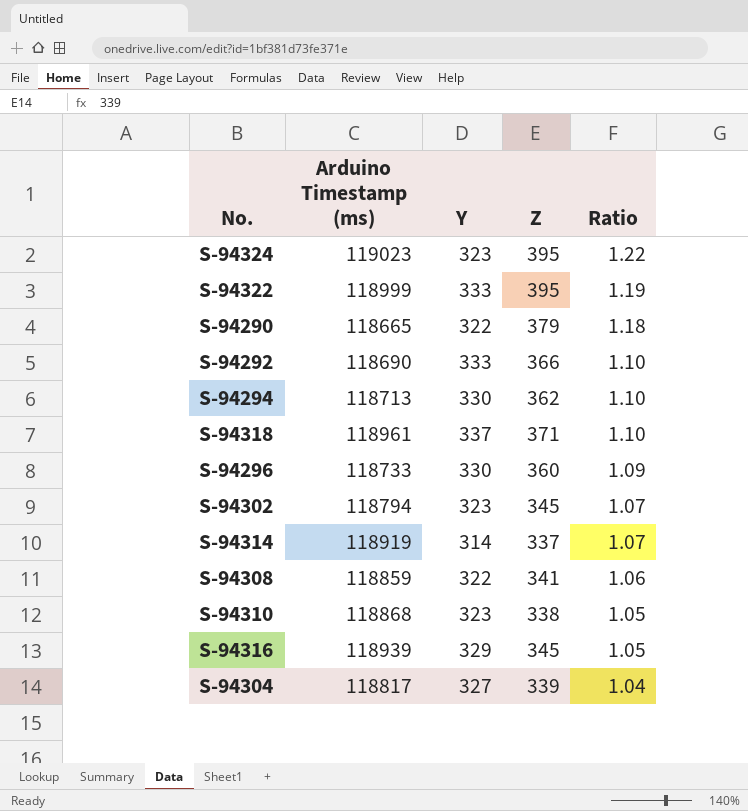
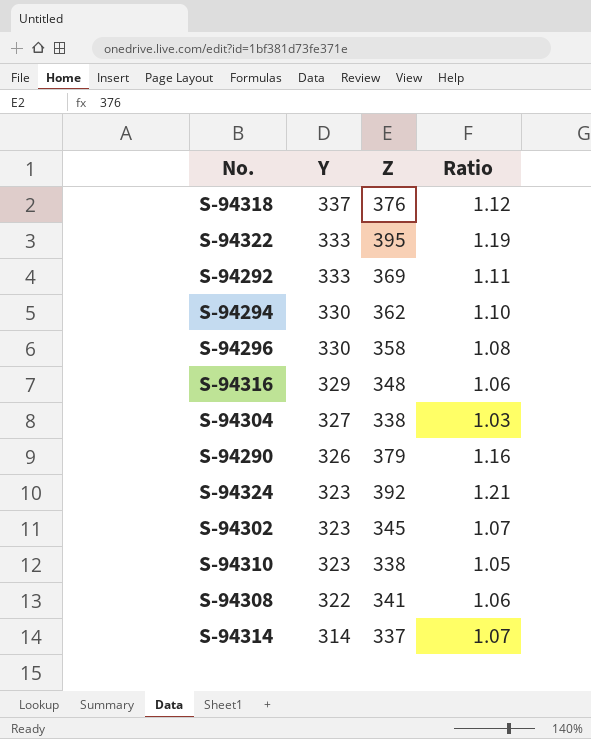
row order: Ratio descending -> Y descending
column Arduino Timestamp (ms) | position: 2 -> none
S-94318 | Z: 371 -> 376
S-94318 | Ratio: 1.10 -> 1.12
S-94292 | Z: 366 -> 369
S-94292 | Ratio: 1.10 -> 1.11
S-94296 | Z: 360 -> 358
S-94296 | Ratio: 1.09 -> 1.08
S-94316 | Z: 345 -> 348
S-94316 | Ratio: 1.05 -> 1.06
S-94304 | Z: 339 -> 338
S-94304 | Ratio: 1.04 -> 1.03
S-94290 | Y: 322 -> 326
S-94290 | Ratio: 1.18 -> 1.16
S-94324 | Z: 395 -> 392
S-94324 | Ratio: 1.22 -> 1.21

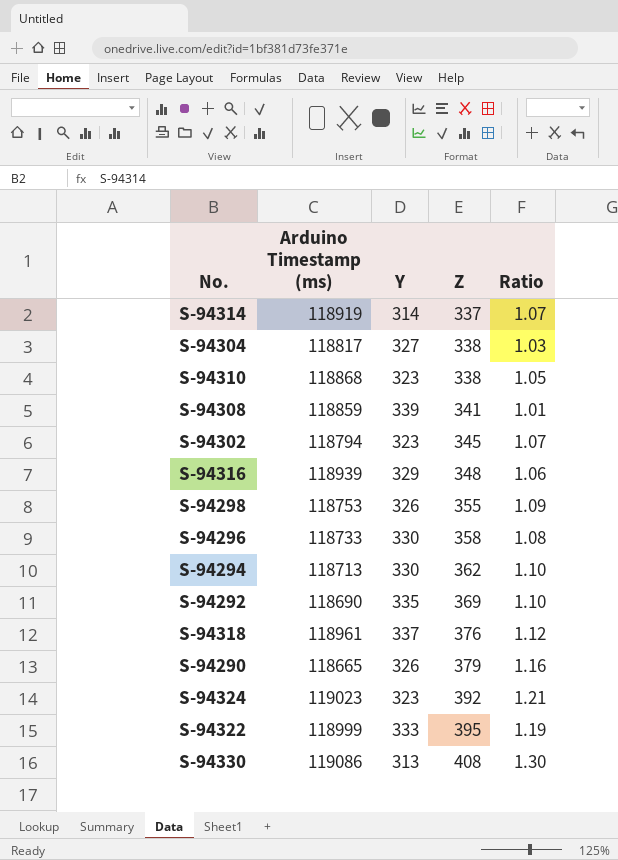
row order: Y descending -> Z ascending
column Arduino Timestamp (ms) | position: none -> 2
S-94308 | Y: 322 -> 339
S-94308 | Ratio: 1.06 -> 1.01
row S-94298: none -> 118753 | 326 | 355 | 1.09
S-94292 | Y: 333 -> 335
S-94292 | Ratio: 1.11 -> 1.10
row S-94330: none -> 119086 | 313 | 408 | 1.30

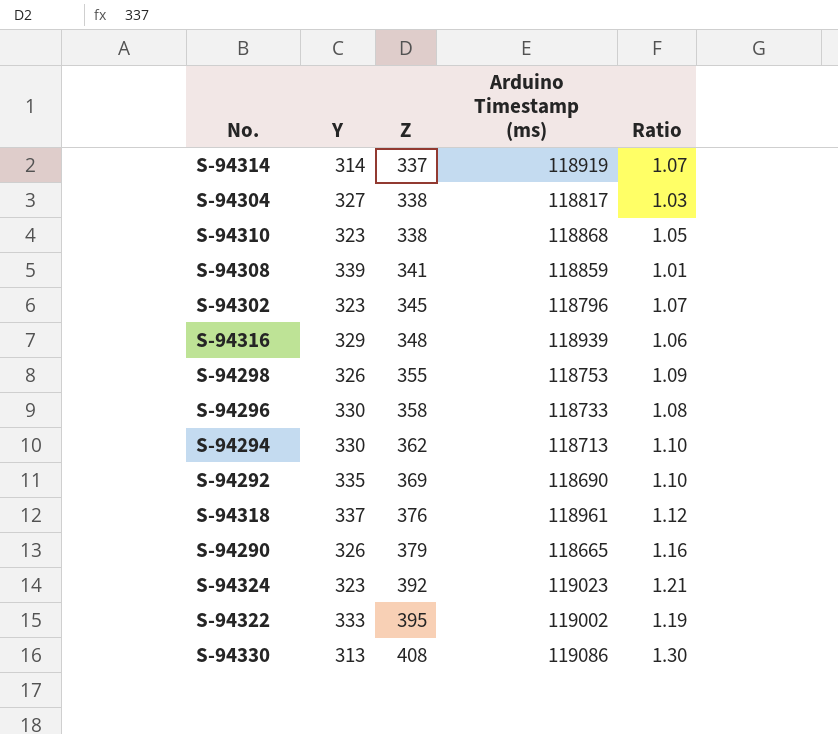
column Arduino Timestamp (ms) | position: 2 -> 4
S-94302 | Arduino Timestamp (ms): 118794 -> 118796
S-94322 | Arduino Timestamp (ms): 118999 -> 119002

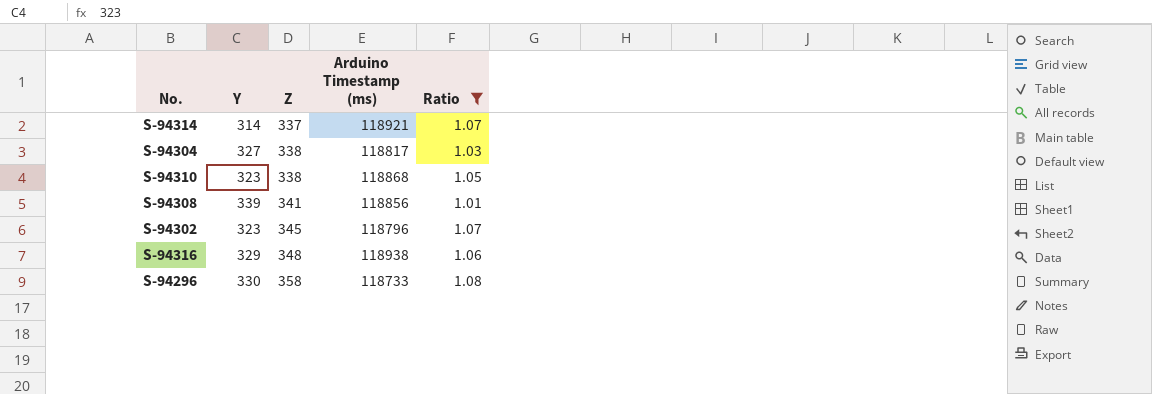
filter: none -> Ratio <= 1.08
S-94314 | Arduino Timestamp (ms): 118919 -> 118921
S-94308 | Arduino Timestamp (ms): 118859 -> 118856
S-94316 | Arduino Timestamp (ms): 118939 -> 118938

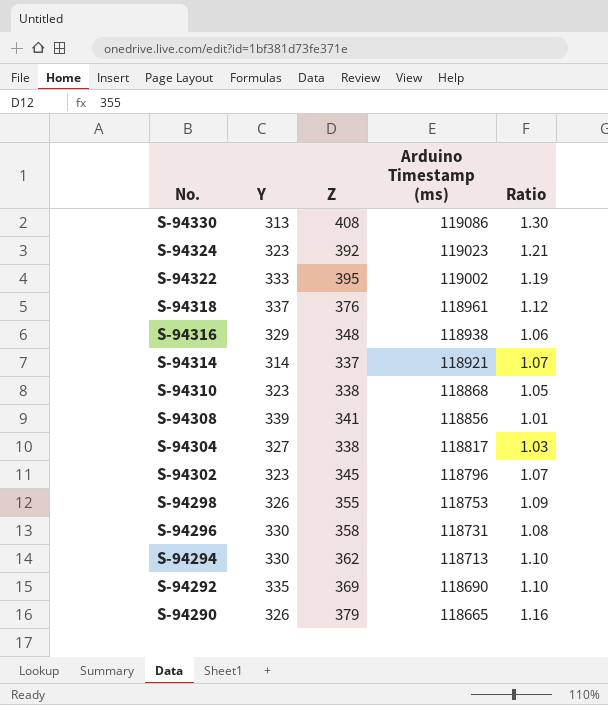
filter: Ratio <= 1.08 -> none
row order: Z ascending -> No. descending
S-94296 | Arduino Timestamp (ms): 118733 -> 118731

